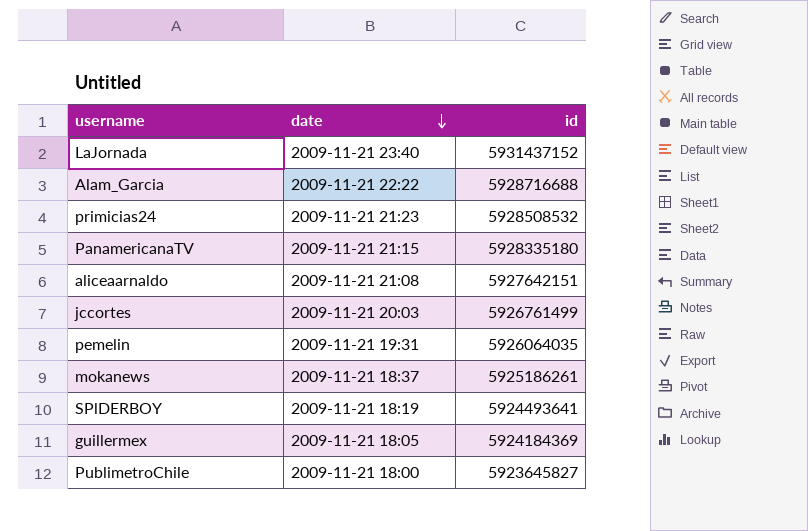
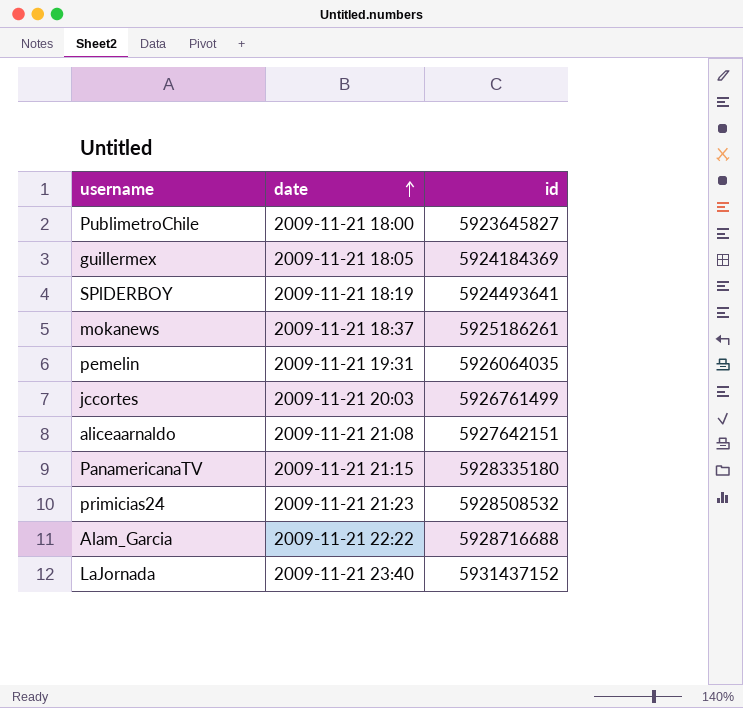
row order: date descending -> date ascending

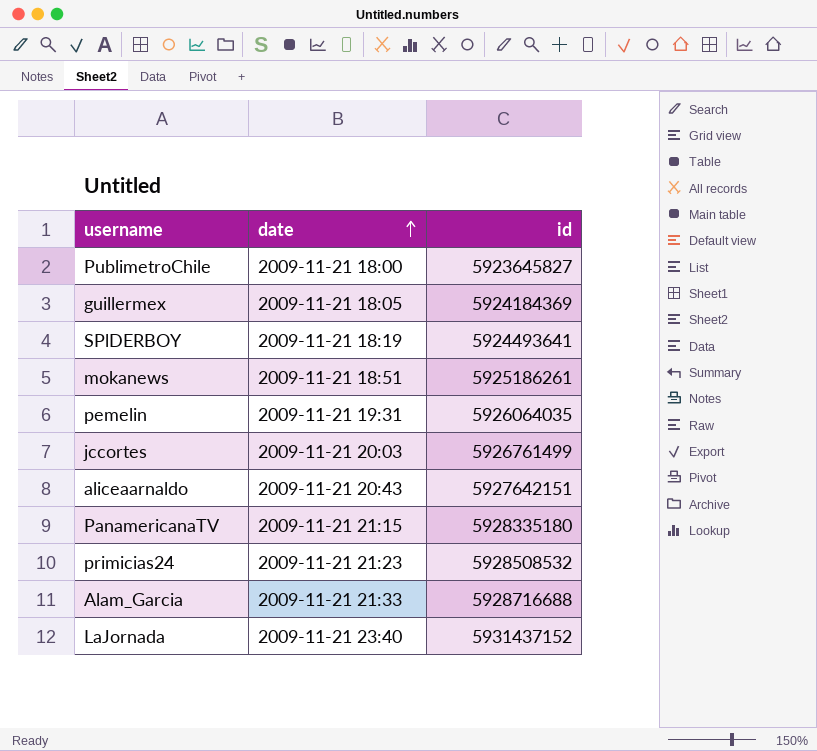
mokanews | date: 2009-11-21 18:37 -> 2009-11-21 18:51
aliceaarnaldo | date: 2009-11-21 21:08 -> 2009-11-21 20:43
Alam_Garcia | date: 2009-11-21 22:22 -> 2009-11-21 21:33

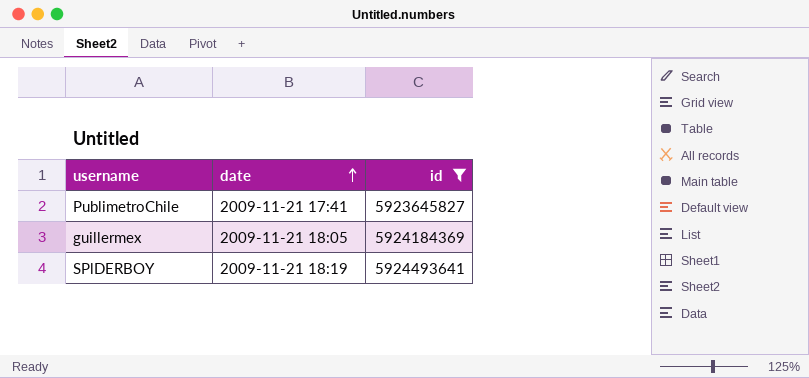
filter: none -> id <= 5924493641
PublimetroChile | date: 2009-11-21 18:00 -> 2009-11-21 17:41

